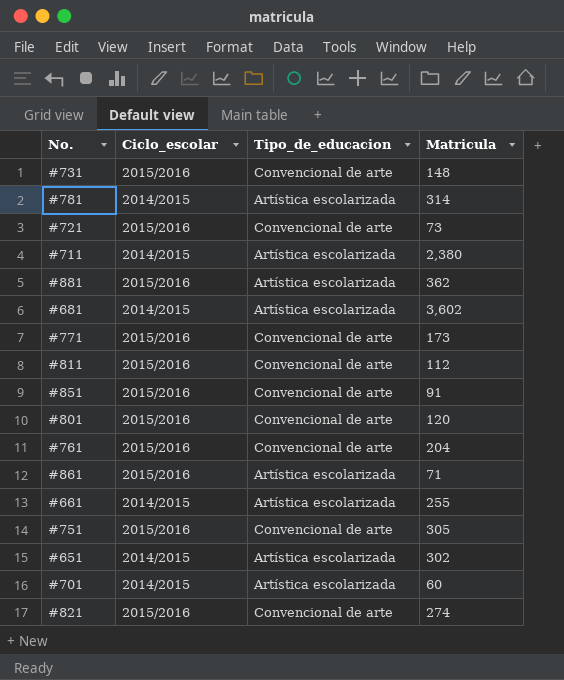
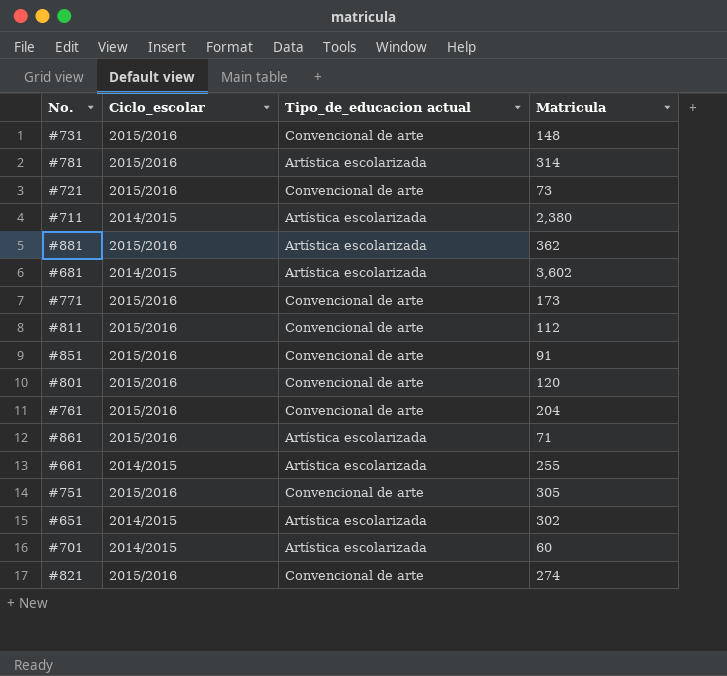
column name: Tipo_de_educacion -> Tipo_de_educacion actual
#781 | Ciclo_escolar: 2014/2015 -> 2015/2016

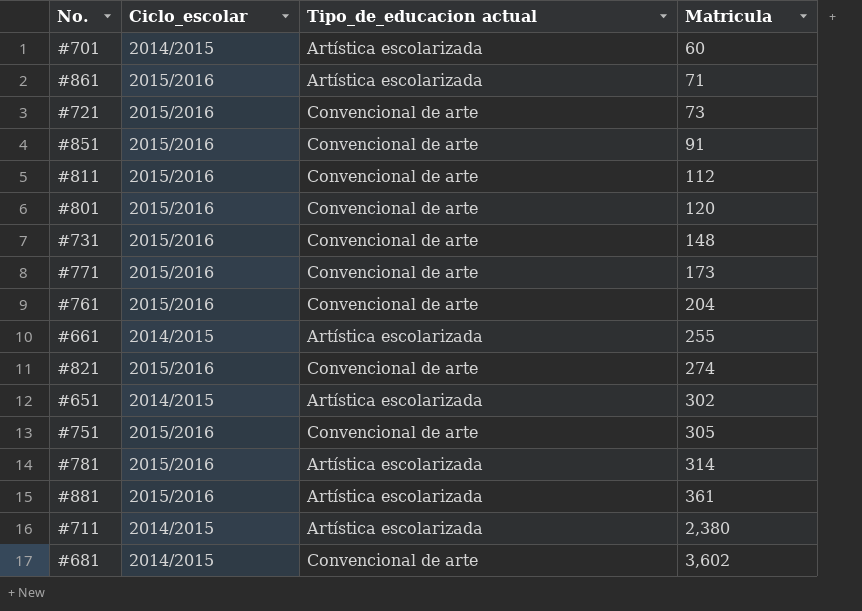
row order: none -> Matricula ascending
#881 | Matricula: 362 -> 361
#681 | Tipo_de_educacion actual: Artística escolarizada -> Convencional de arte

